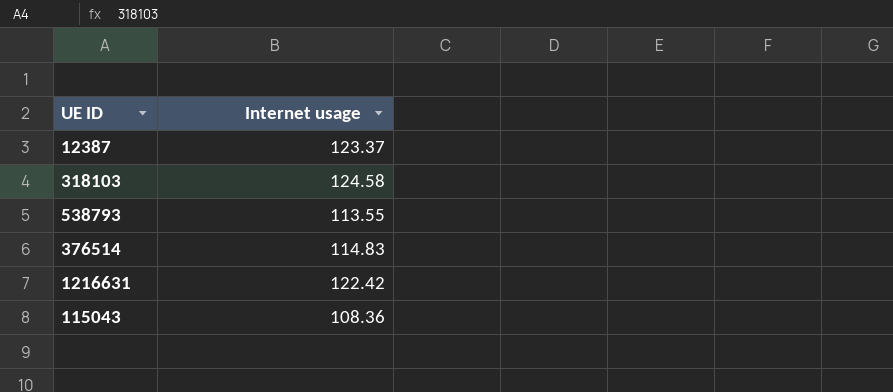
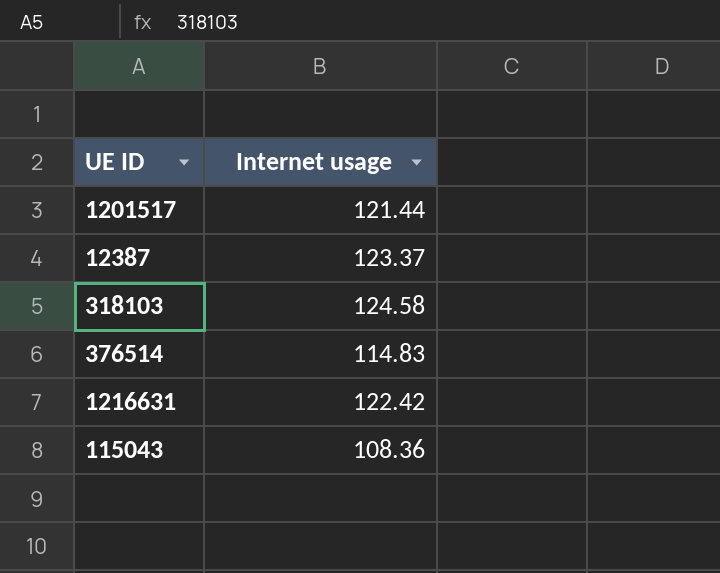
row 538793: 113.55 -> none
row 1201517: none -> 121.44

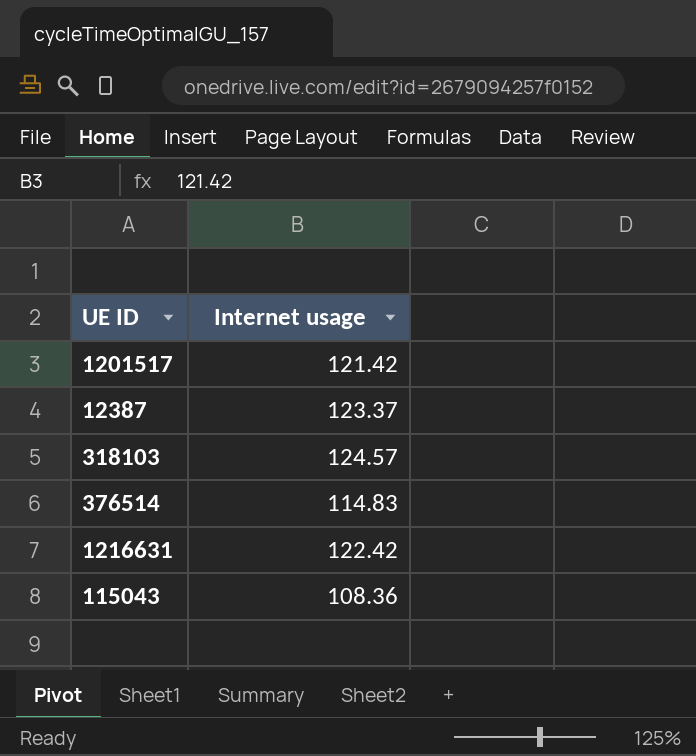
1201517 | Internet usage: 121.44 -> 121.42
318103 | Internet usage: 124.58 -> 124.57

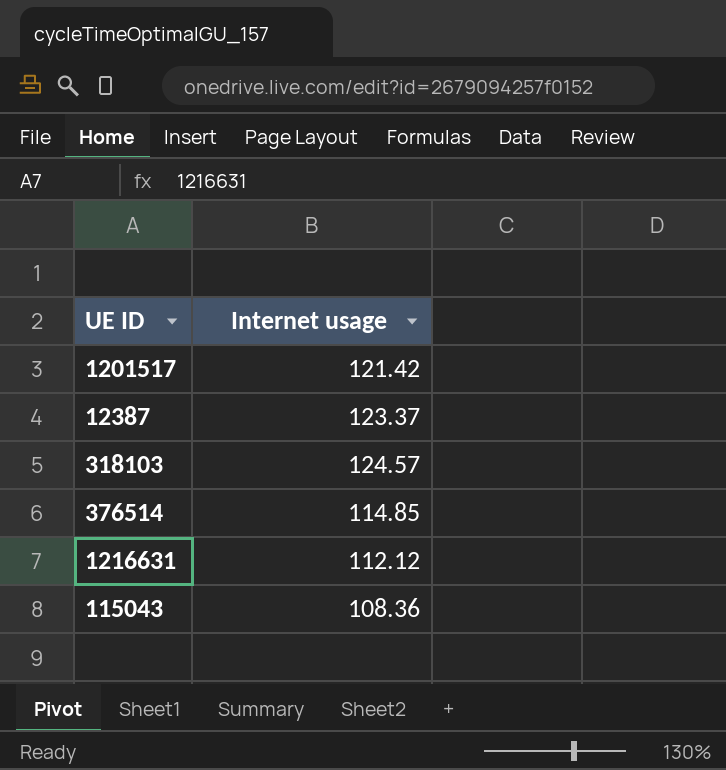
376514 | Internet usage: 114.83 -> 114.85
1216631 | Internet usage: 122.42 -> 112.12

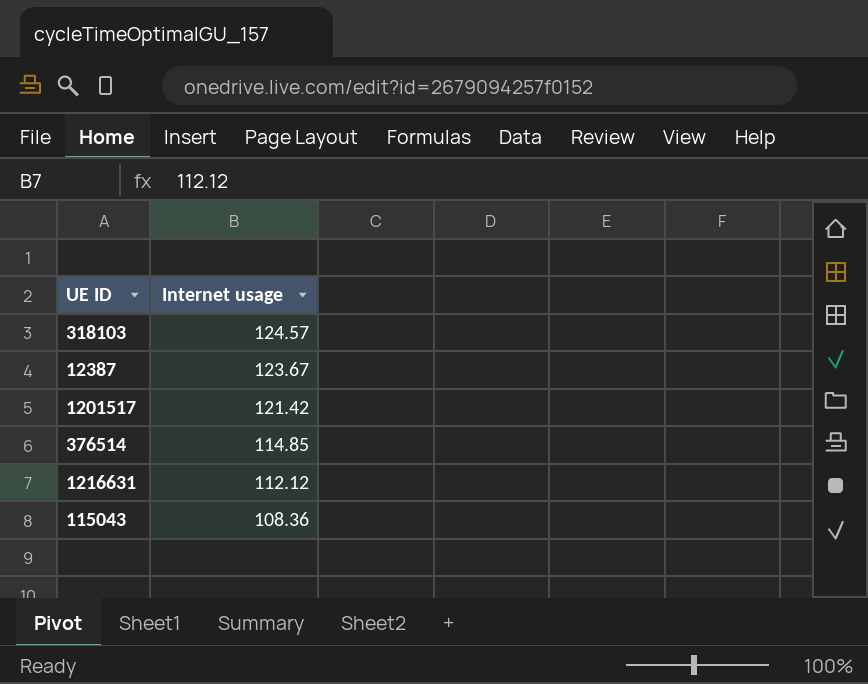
row order: none -> Internet usage descending
12387 | Internet usage: 123.37 -> 123.67

